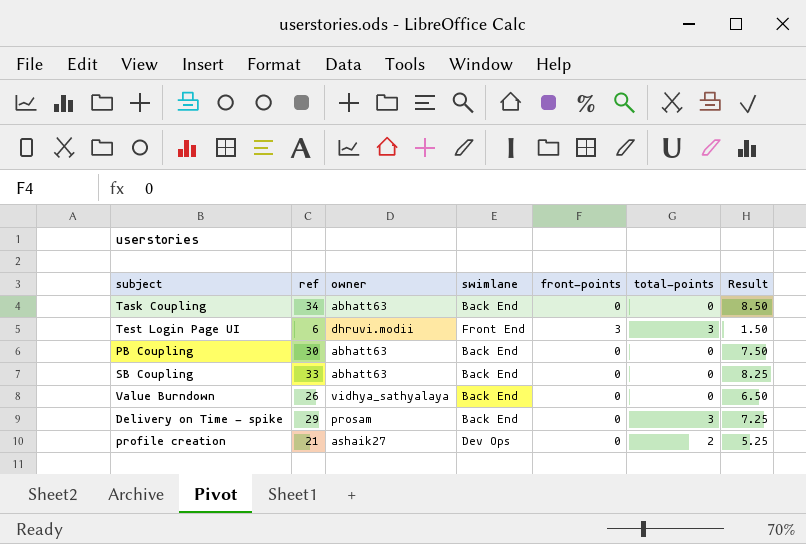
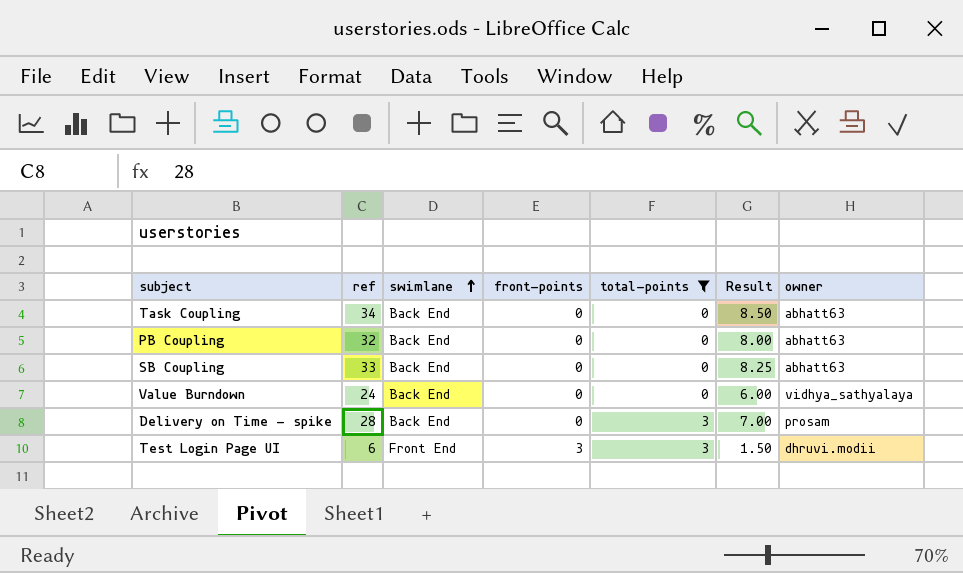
filter: none -> total-points != 2
row order: none -> swimlane ascending
column owner | position: 3 -> 7
PB Coupling | ref: 30 -> 32
PB Coupling | Result: 7.50 -> 8.00
Value Burndown | ref: 26 -> 24
Value Burndown | Result: 6.50 -> 6.00
Delivery on Time - spike | ref: 29 -> 28
Delivery on Time - spike | Result: 7.25 -> 7.00

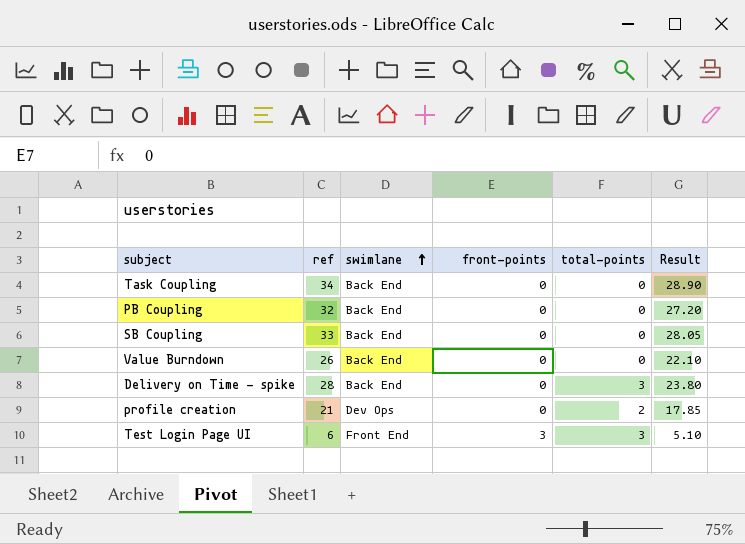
filter: total-points != 2 -> none
column owner | position: 7 -> none
column Result | formula: [ref] * 0.25 -> [ref] * 0.85
Value Burndown | ref: 24 -> 26

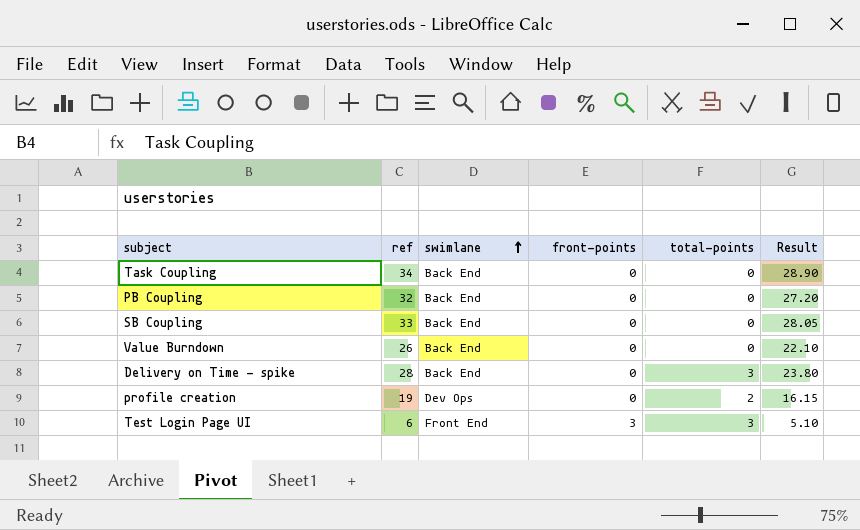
profile creation | ref: 21 -> 19
profile creation | Result: 17.85 -> 16.15

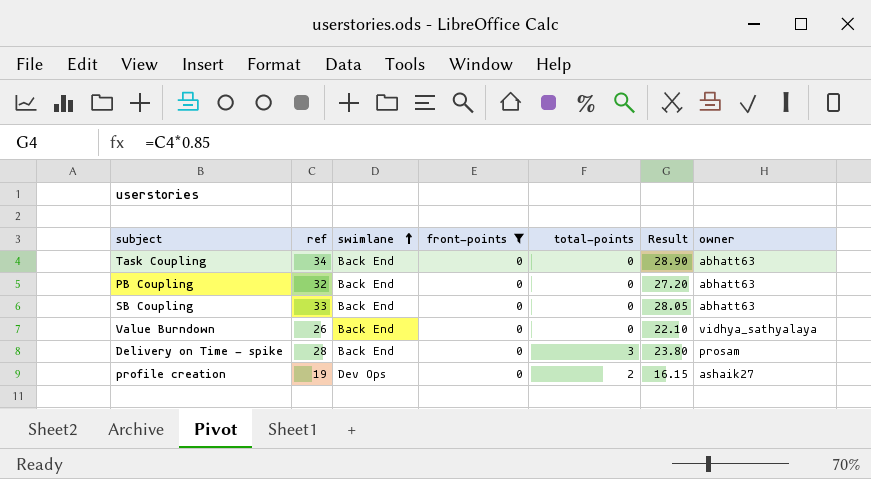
filter: none -> front-points = 0
column owner | position: none -> 7

